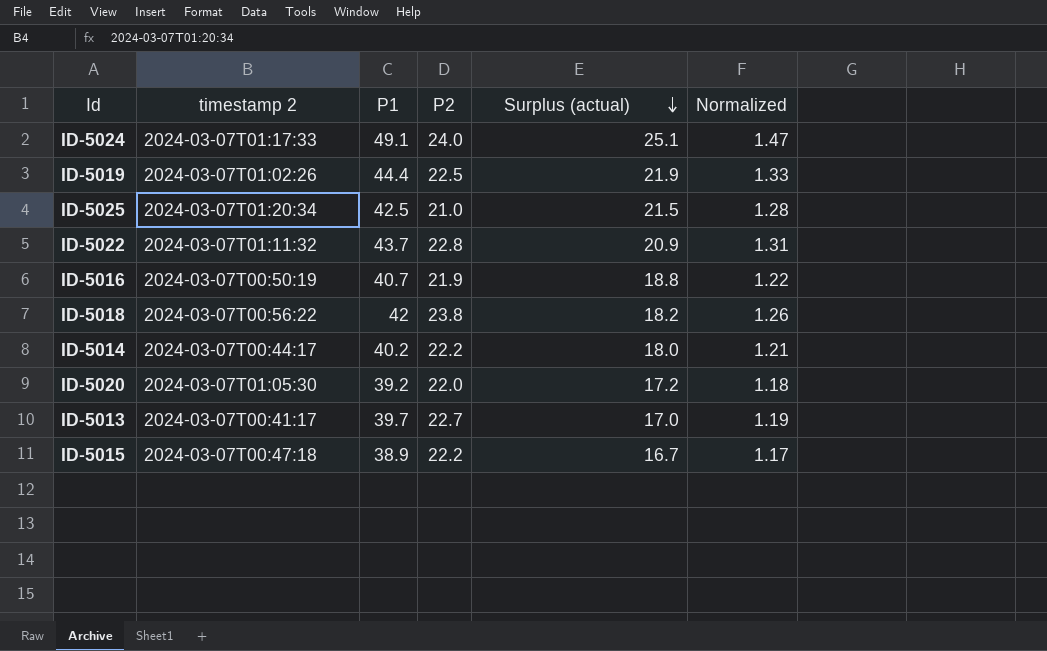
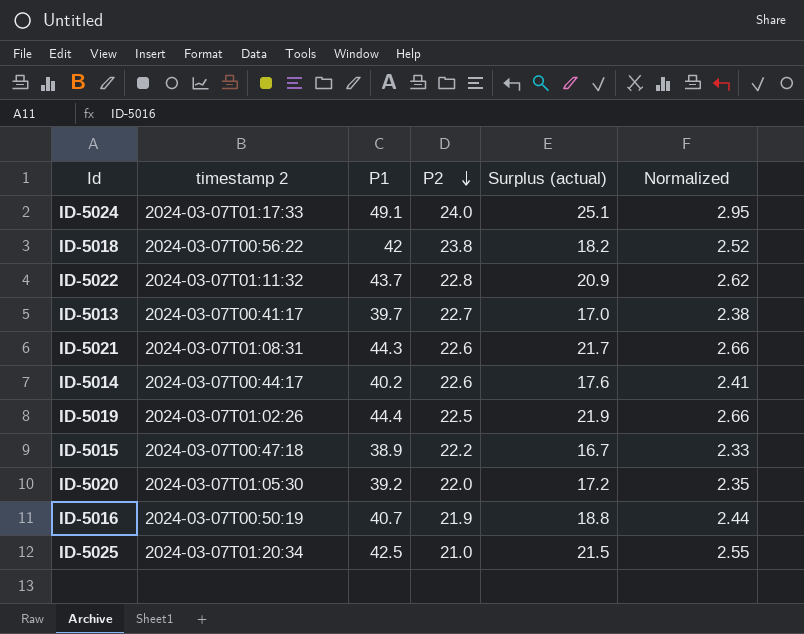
row order: Surplus (actual) descending -> P2 descending
column Normalized | formula: [P1] * 0.03 -> [P1] * 0.06
row ID-5021: none -> 2024-03-07T01:08:31 | 44.3 | 22.6 | 21.7 | 2.66
ID-5014 | P2: 22.2 -> 22.6
ID-5014 | Surplus (actual): 18.0 -> 17.6

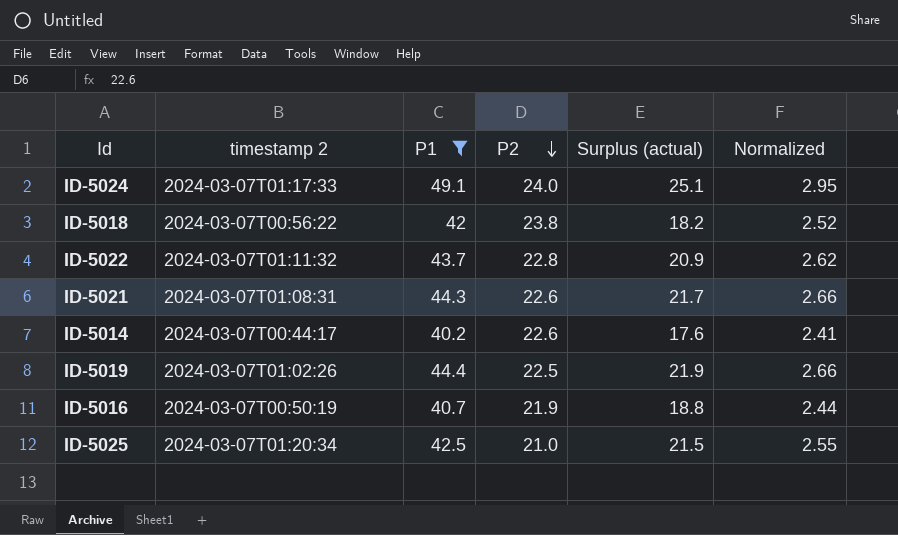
filter: none -> P1 >= 40.2

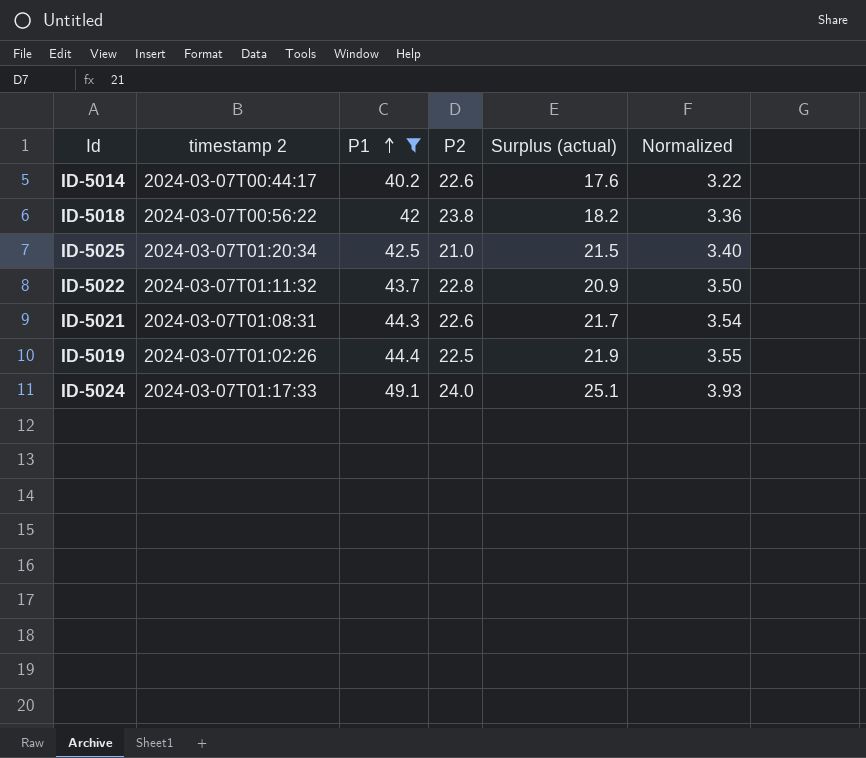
row order: P2 descending -> P1 ascending
column Normalized | formula: [P1] * 0.06 -> [P1] * 0.08
row ID-5016: 2024-03-07T00:50:19 | 40.7 | 21.9 | 18.8 | 2.44 -> none

